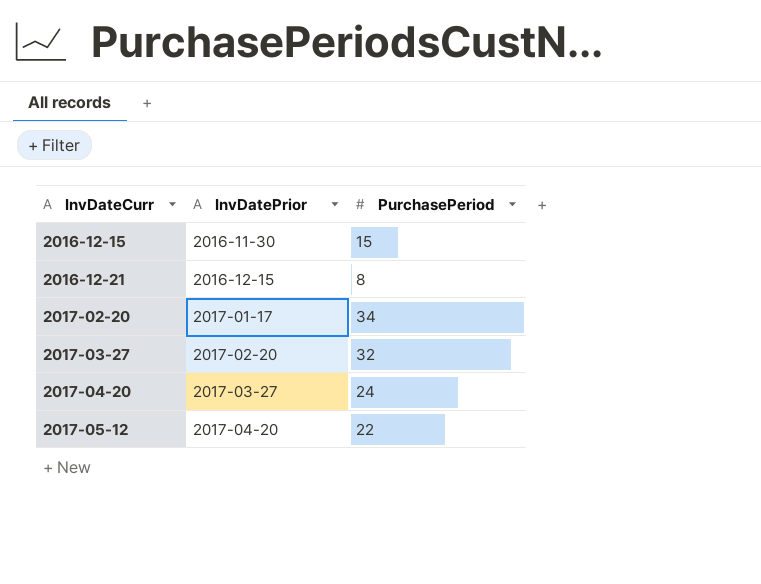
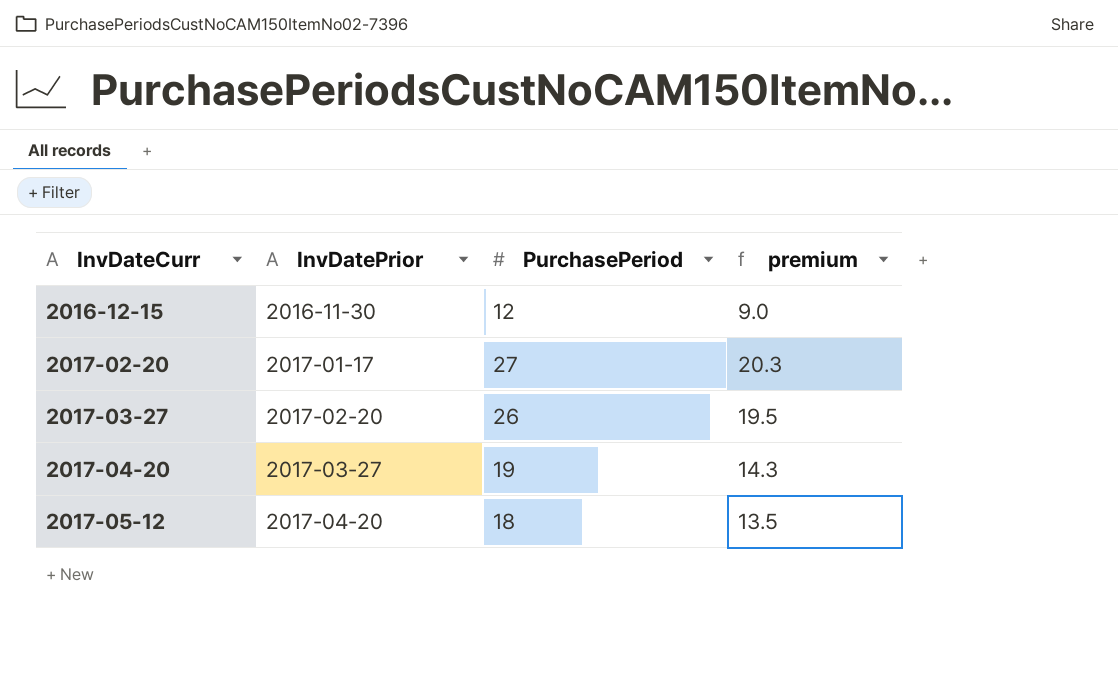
column premium | formula: none -> [PurchasePeriod] * 0.75
row 2016-12-21: 2016-12-15 | 8 -> none
2016-12-15 | PurchasePeriod: 15 -> 12
2017-02-20 | PurchasePeriod: 34 -> 27
2017-03-27 | PurchasePeriod: 32 -> 26
2017-04-20 | PurchasePeriod: 24 -> 19
2017-05-12 | PurchasePeriod: 22 -> 18

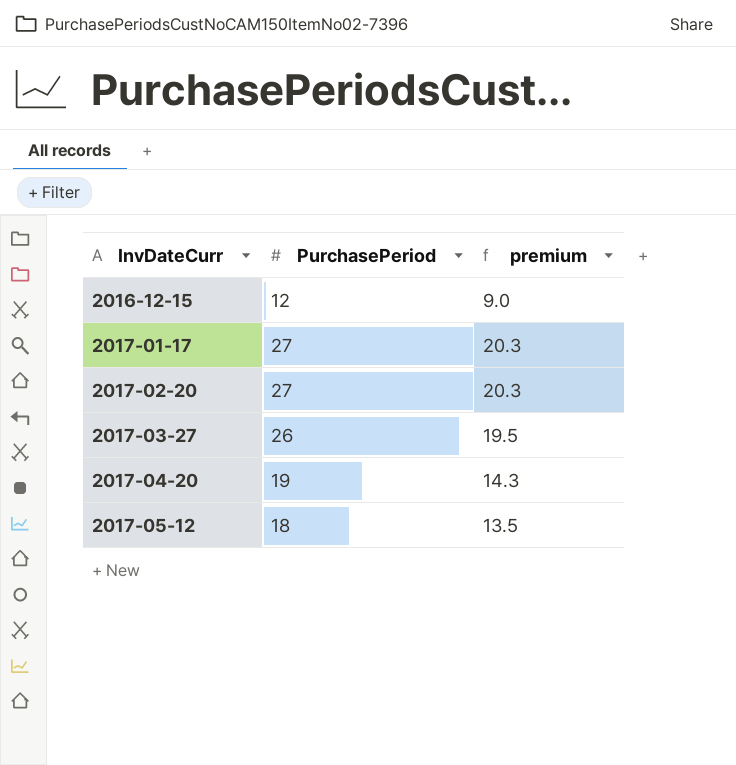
column InvDatePrior | position: 2 -> none
row 2017-01-17: none -> 27 | 20.3

